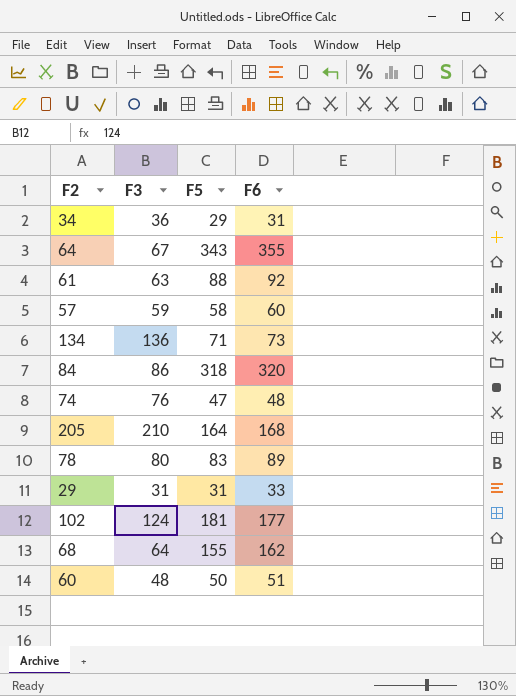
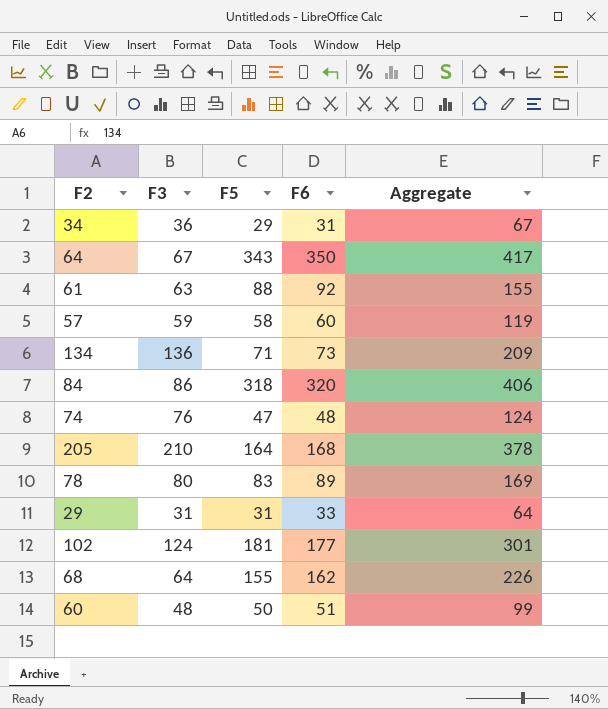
column Aggregate | formula: none -> [F3] + [F6]
64 | F6: 355 -> 350

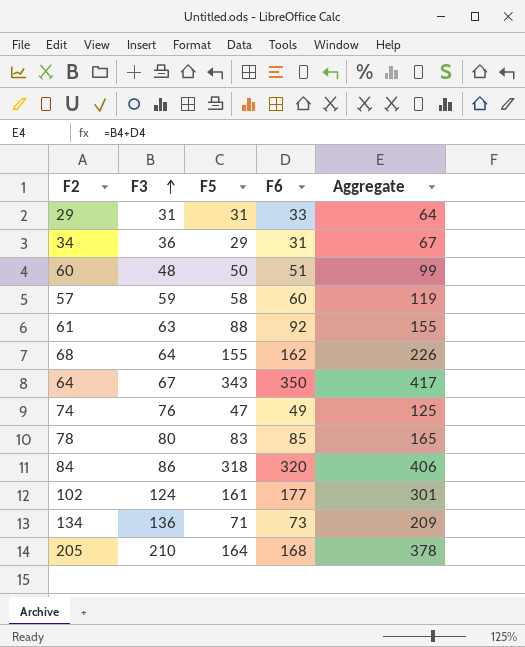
row order: none -> F3 ascending
74 | F6: 48 -> 49
74 | Aggregate: 124 -> 125
78 | F6: 89 -> 85
78 | Aggregate: 169 -> 165
102 | F5: 181 -> 161

